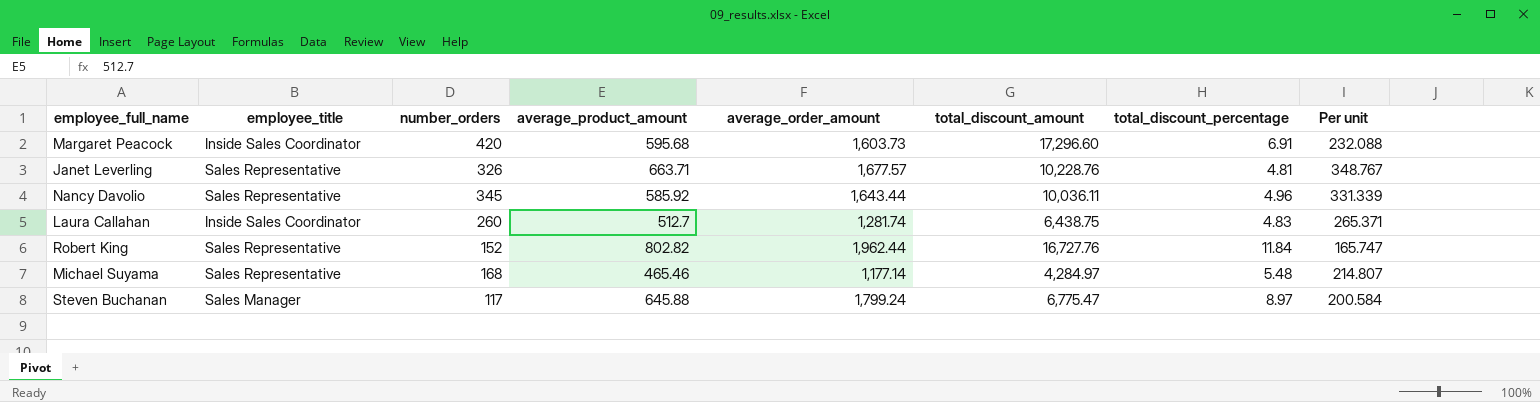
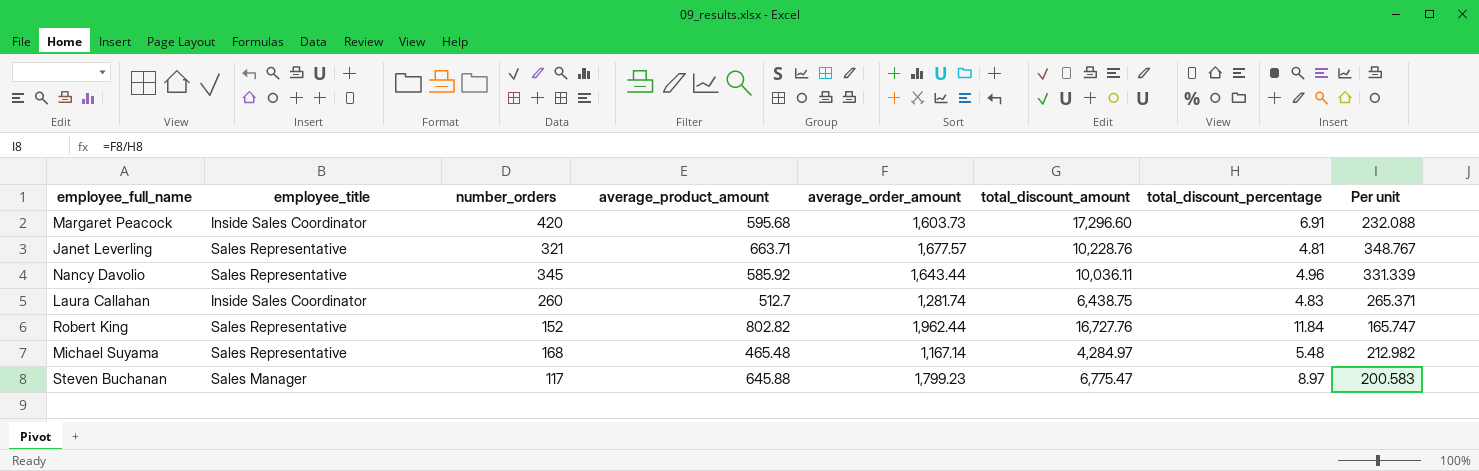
Janet Leverling | number_orders: 326 -> 321
Michael Suyama | average_product_amount: 465.46 -> 465.48
Michael Suyama | average_order_amount: 1,177.14 -> 1,167.14
Michael Suyama | Per unit: 214.807 -> 212.982
Steven Buchanan | average_order_amount: 1,799.24 -> 1,799.23
Steven Buchanan | Per unit: 200.584 -> 200.583

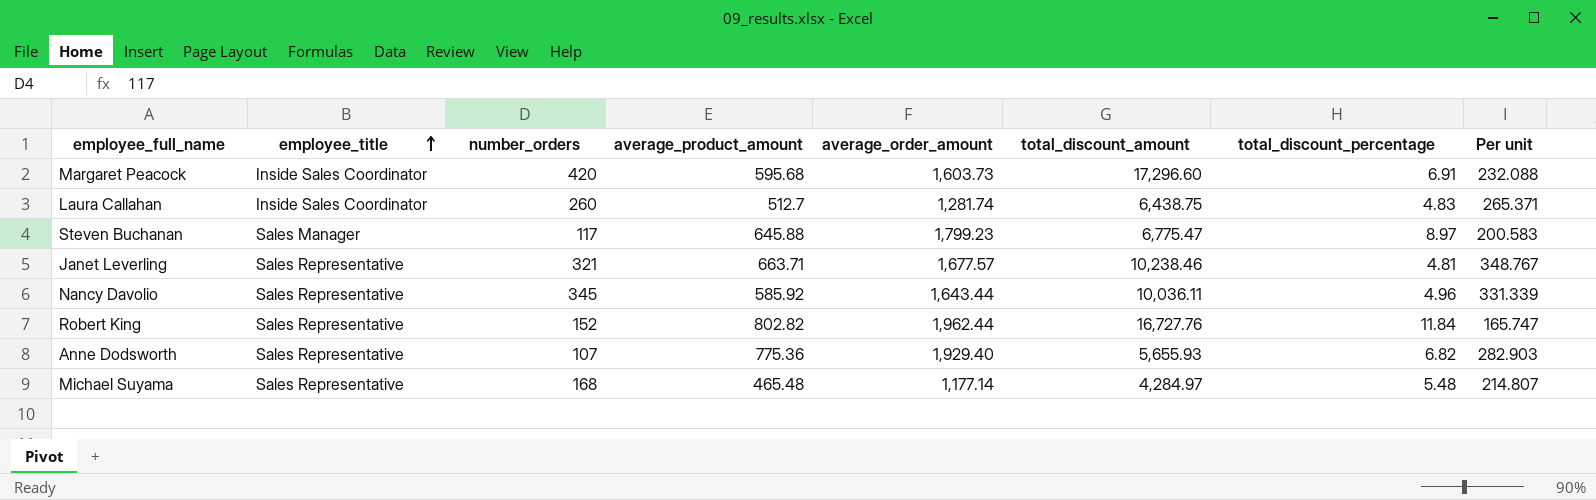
row order: none -> employee_title ascending
Janet Leverling | total_discount_amount: 10,228.76 -> 10,238.46
row Anne Dodsworth: none -> Sales Representative | 107 | 775.36 | 1,929.40 | 5,655.93 | 6.82 | 282.903
Michael Suyama | average_order_amount: 1,167.14 -> 1,177.14
Michael Suyama | Per unit: 212.982 -> 214.807

